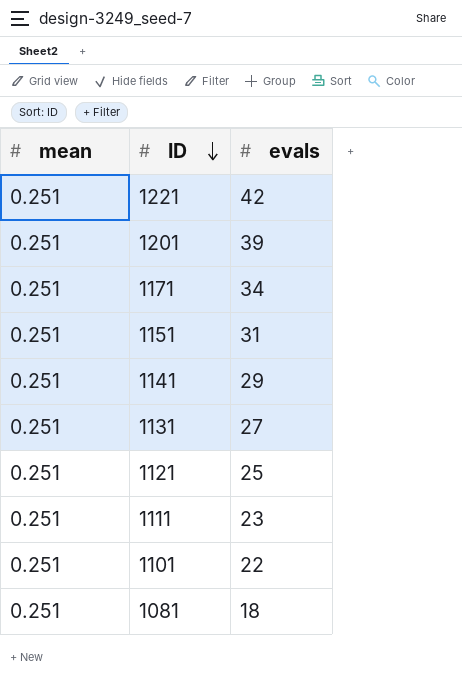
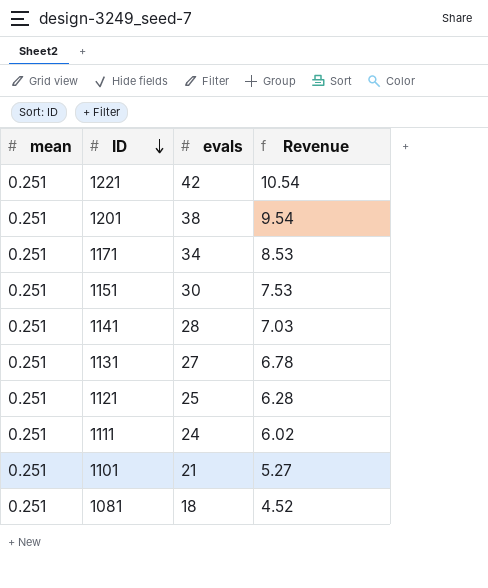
column Revenue | formula: none -> [mean] * [evals]
1201 | evals: 39 -> 38
1151 | evals: 31 -> 30
1141 | evals: 29 -> 28
1111 | evals: 23 -> 24
1101 | evals: 22 -> 21

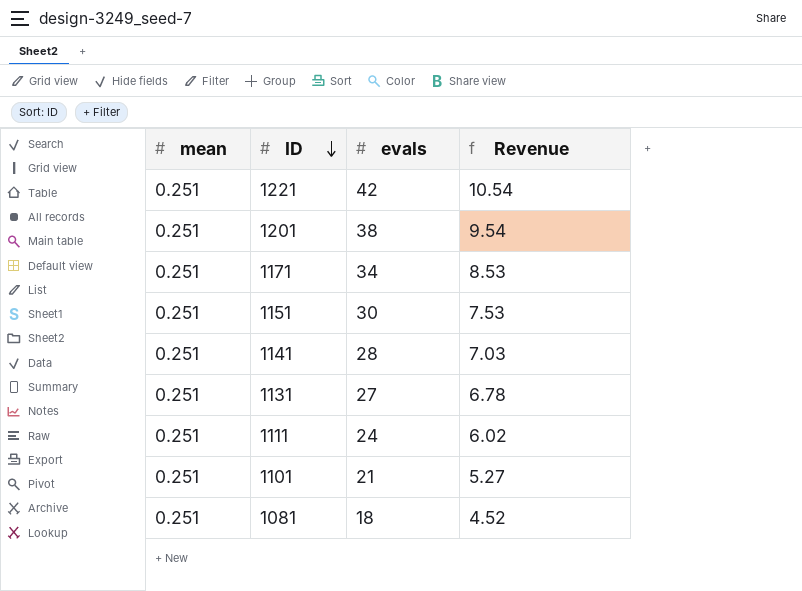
row 1121: 0.251 | 25 | 6.28 -> none

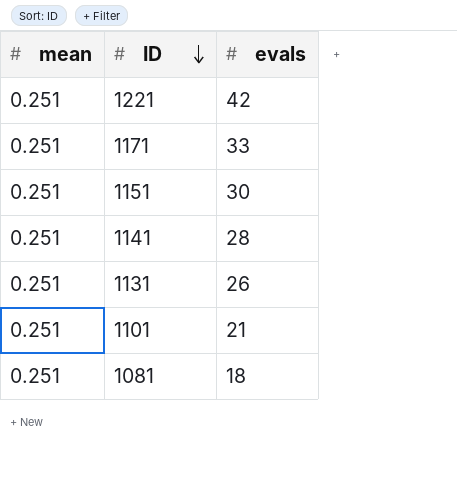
column Revenue | formula: [mean] * [evals] -> none
row 1201: 0.251 | 38 | 9.54 -> none
row 1111: 0.251 | 24 | 6.02 -> none
1171 | evals: 34 -> 33
1131 | evals: 27 -> 26

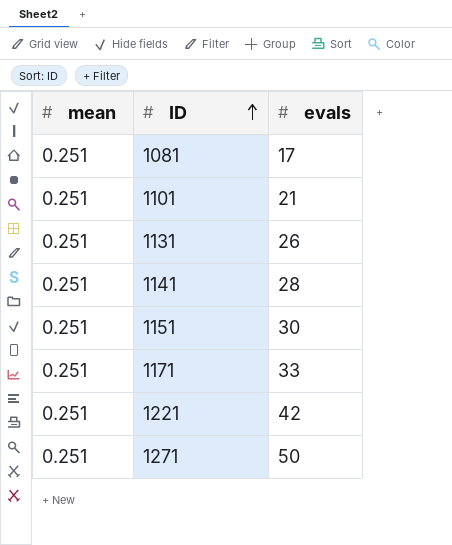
row order: ID descending -> ID ascending
1081 | evals: 18 -> 17
row 1271: none -> 0.251 | 50

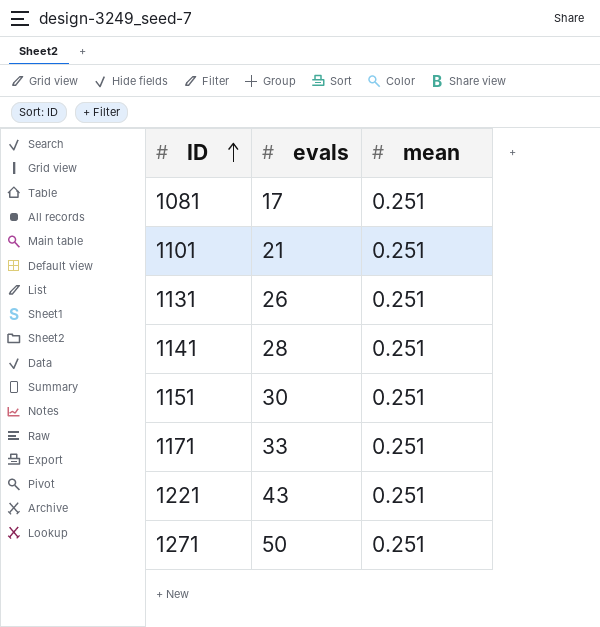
column mean | position: 1 -> 3
1221 | evals: 42 -> 43

